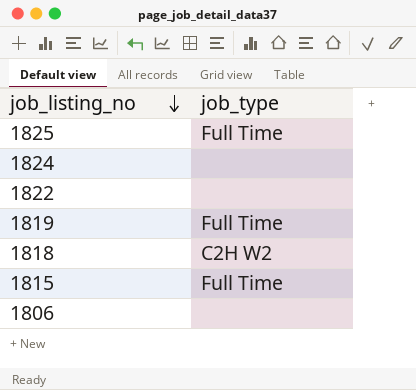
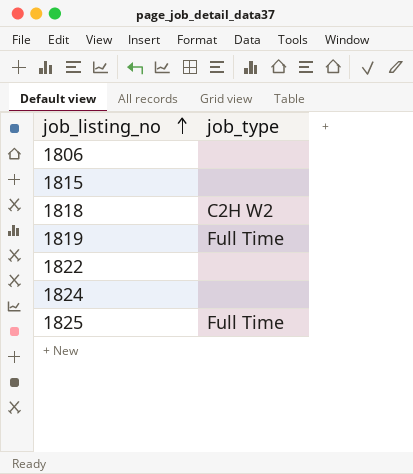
row order: job_listing_no descending -> job_listing_no ascending
1815 | job_type: Full Time -> none

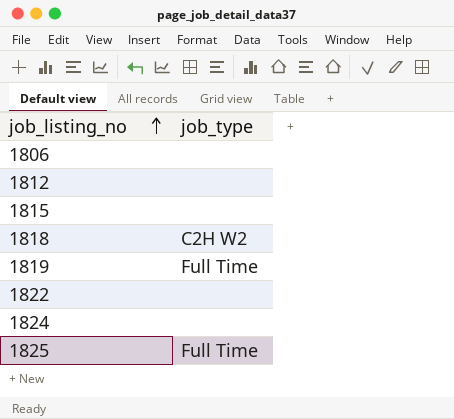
row 1812: none -> none

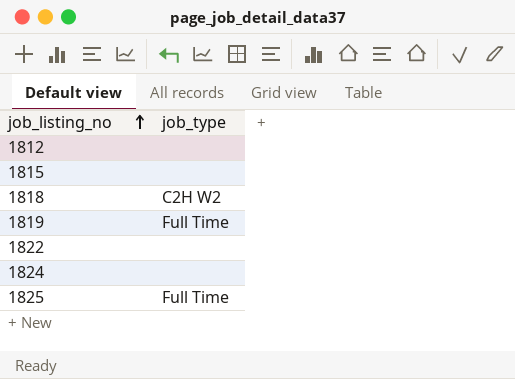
row 1806: none -> none

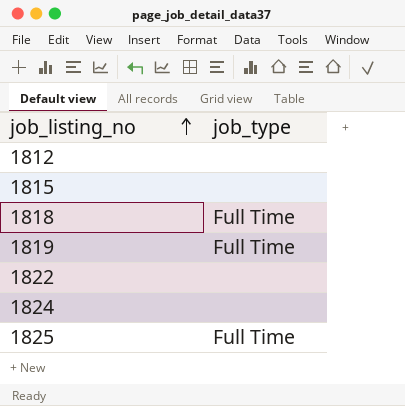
1818 | job_type: C2H W2 -> Full Time

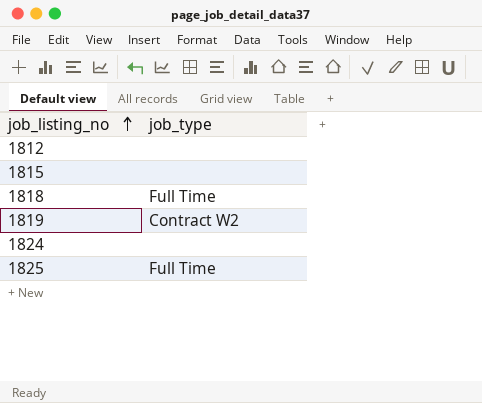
row 1822: none -> none
1819 | job_type: Full Time -> Contract W2

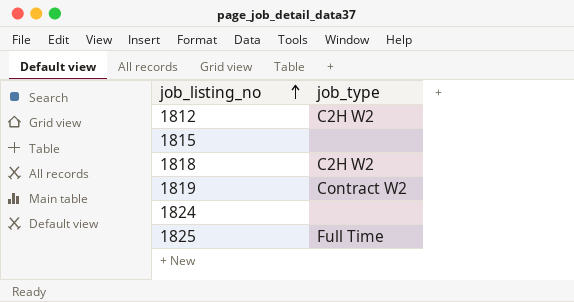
1812 | job_type: none -> C2H W2
1818 | job_type: Full Time -> C2H W2

